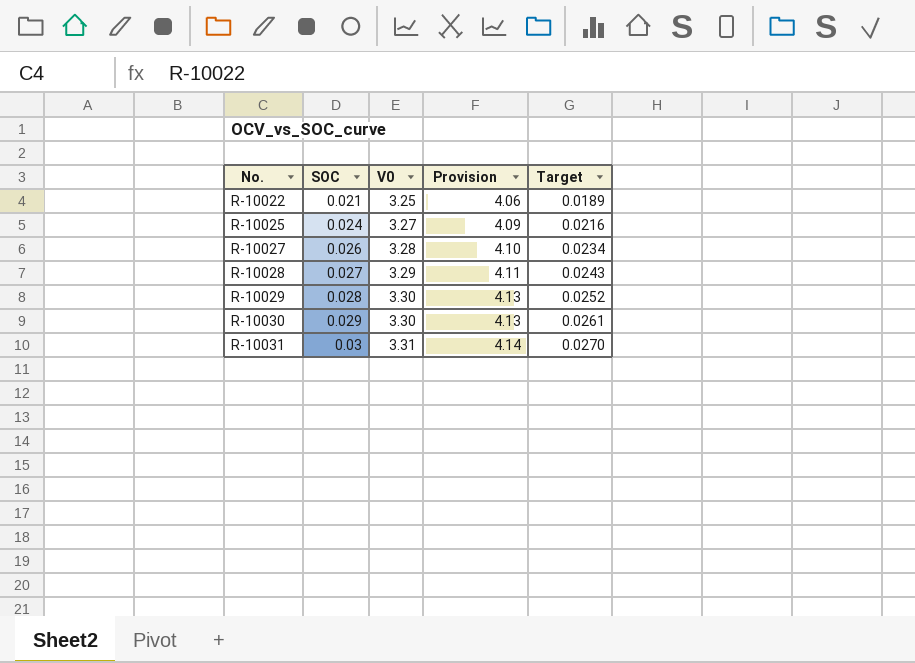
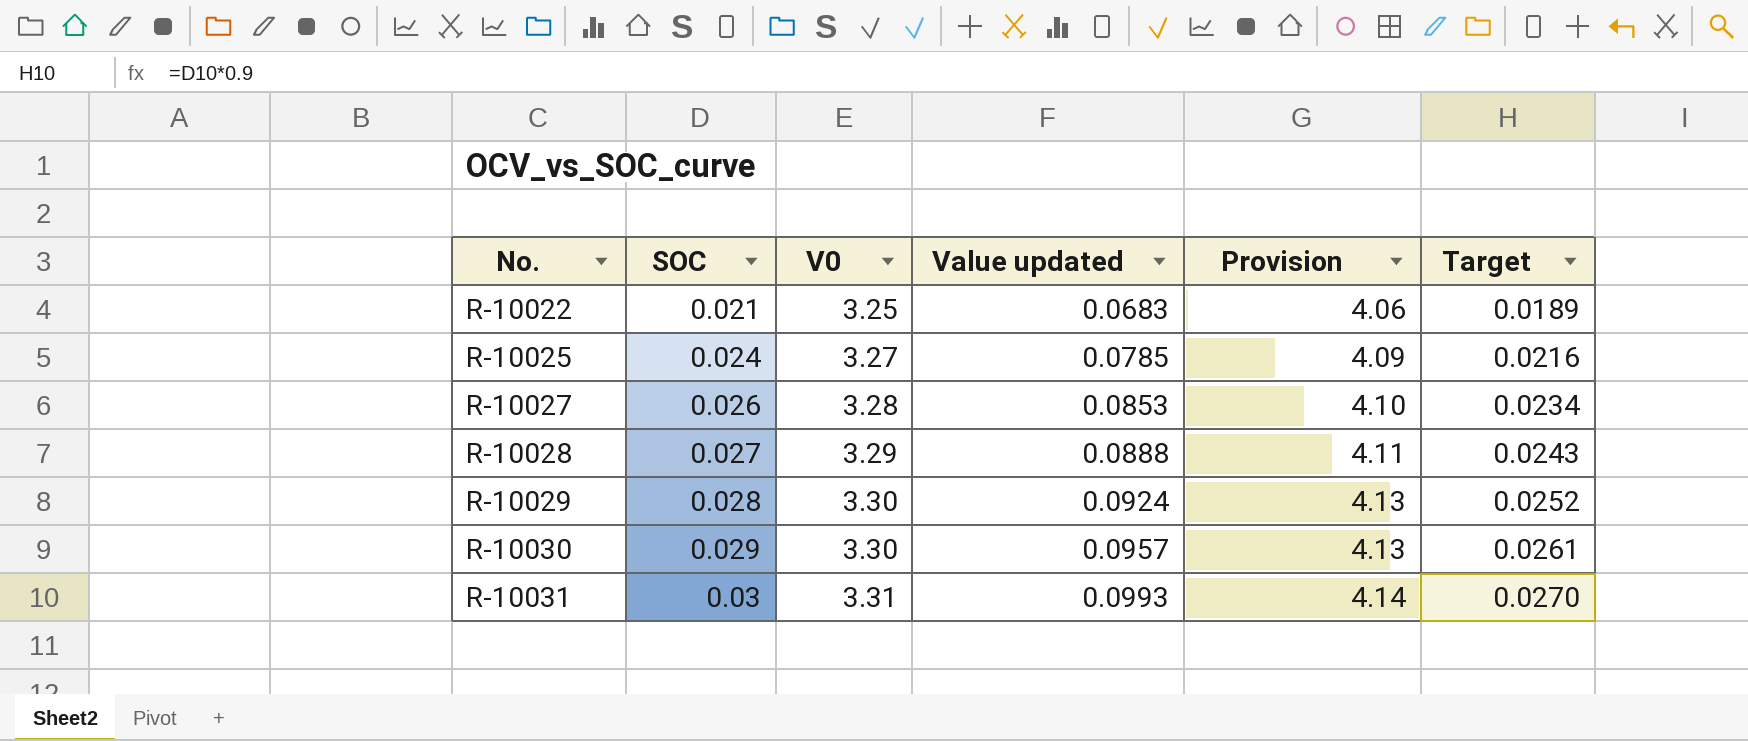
column Value updated | formula: none -> [SOC] * [V0]

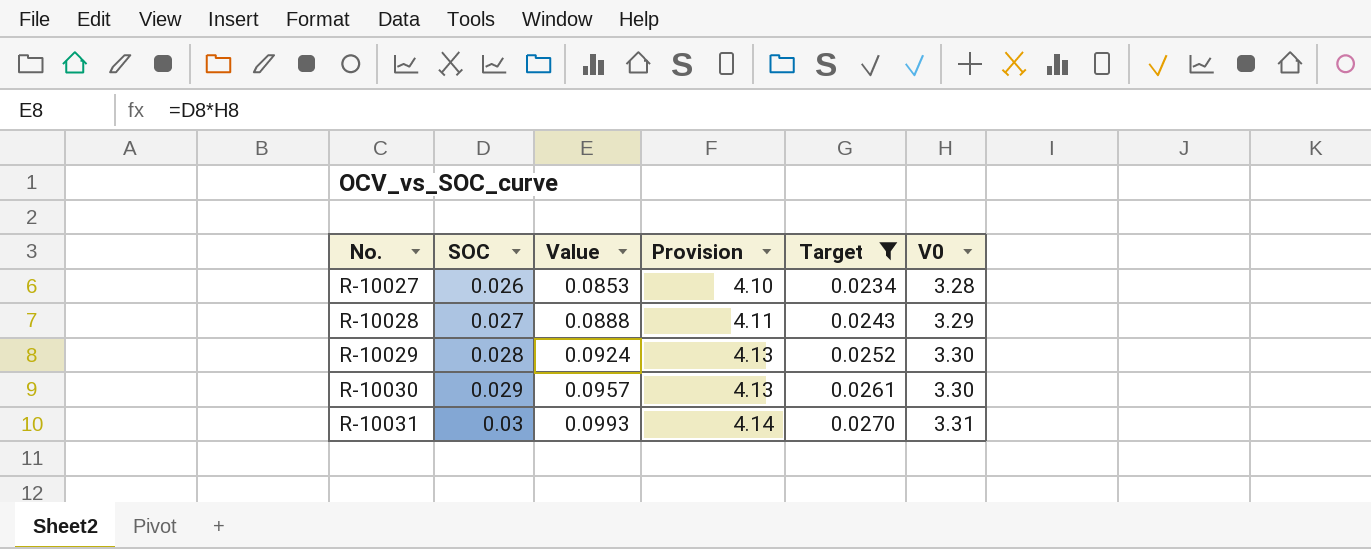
filter: none -> Target >= 0.0234
column name: Value updated -> Value
column V0 | position: 3 -> 6

